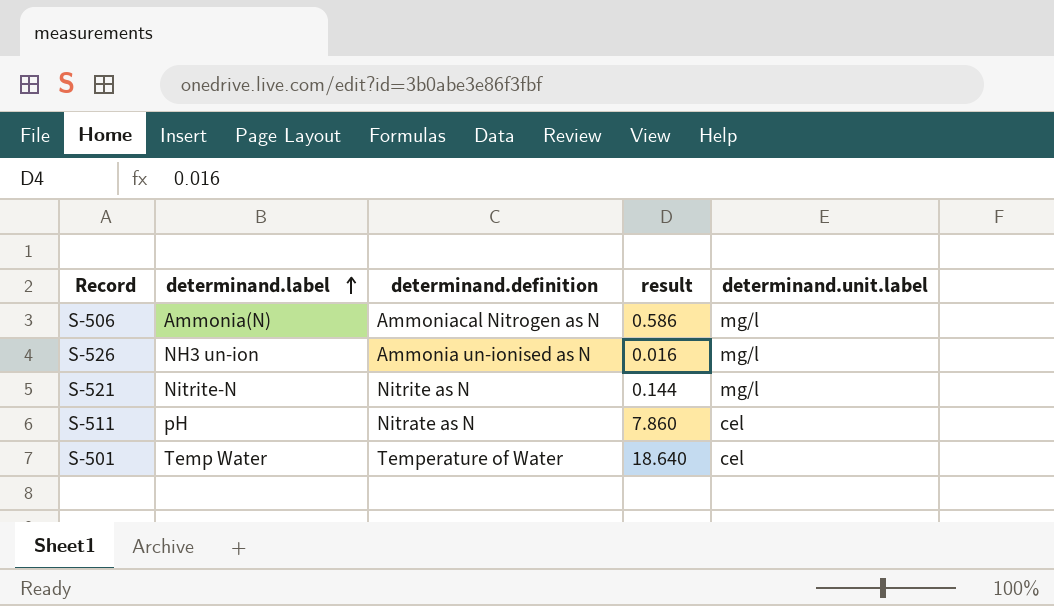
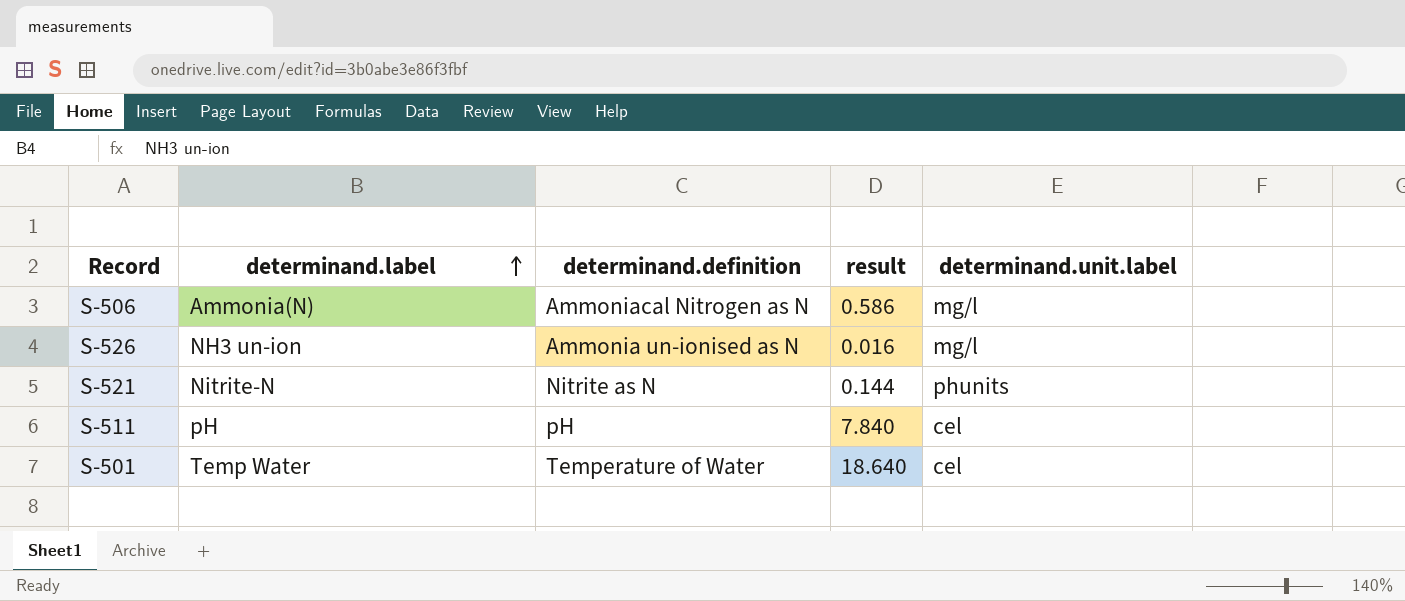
S-521 | determinand.unit.label: mg/l -> phunits
S-511 | determinand.definition: Nitrate as N -> pH
S-511 | result: 7.860 -> 7.840

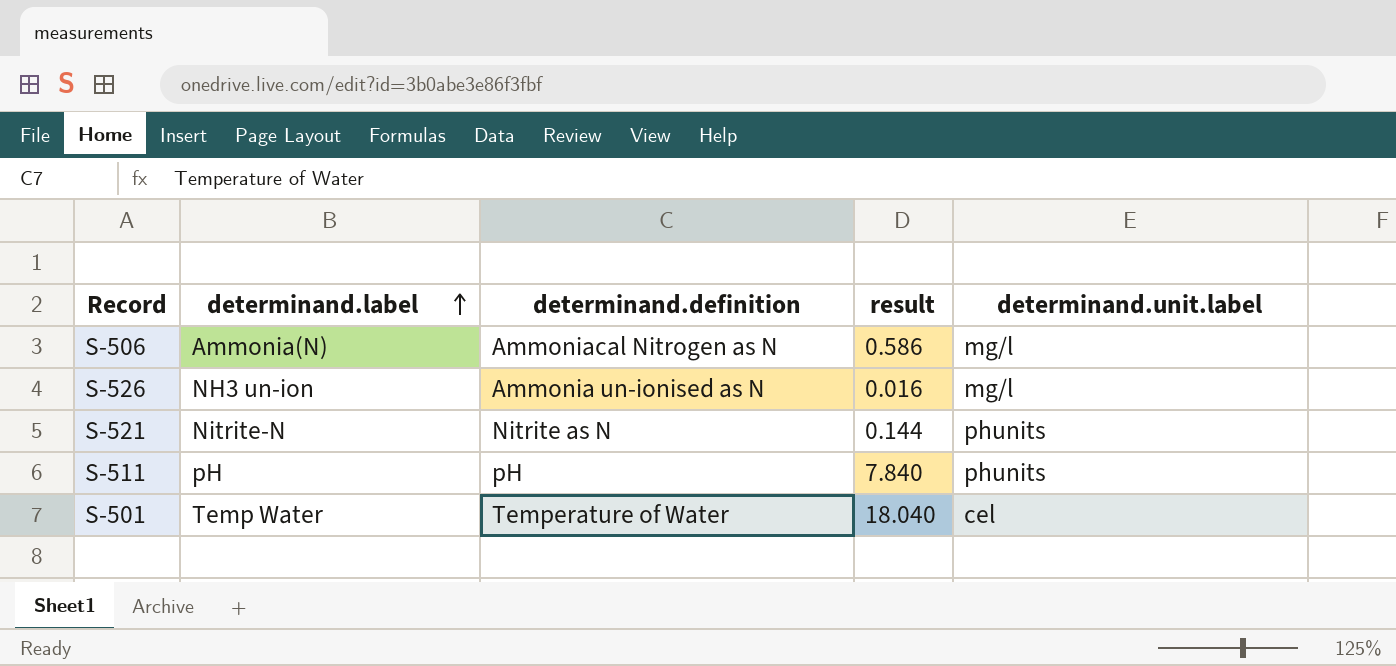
S-511 | determinand.unit.label: cel -> phunits
S-501 | result: 18.640 -> 18.040

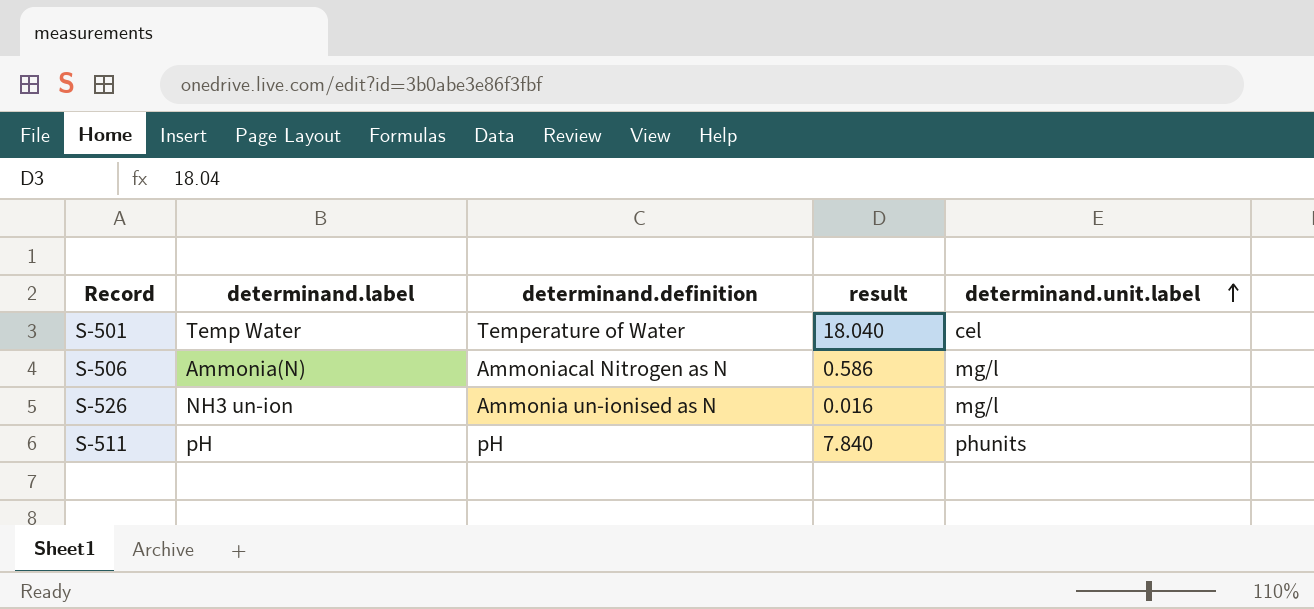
row order: determinand.label ascending -> determinand.unit.label ascending
row S-521: Nitrite-N | Nitrite as N | 0.144 | phunits -> none

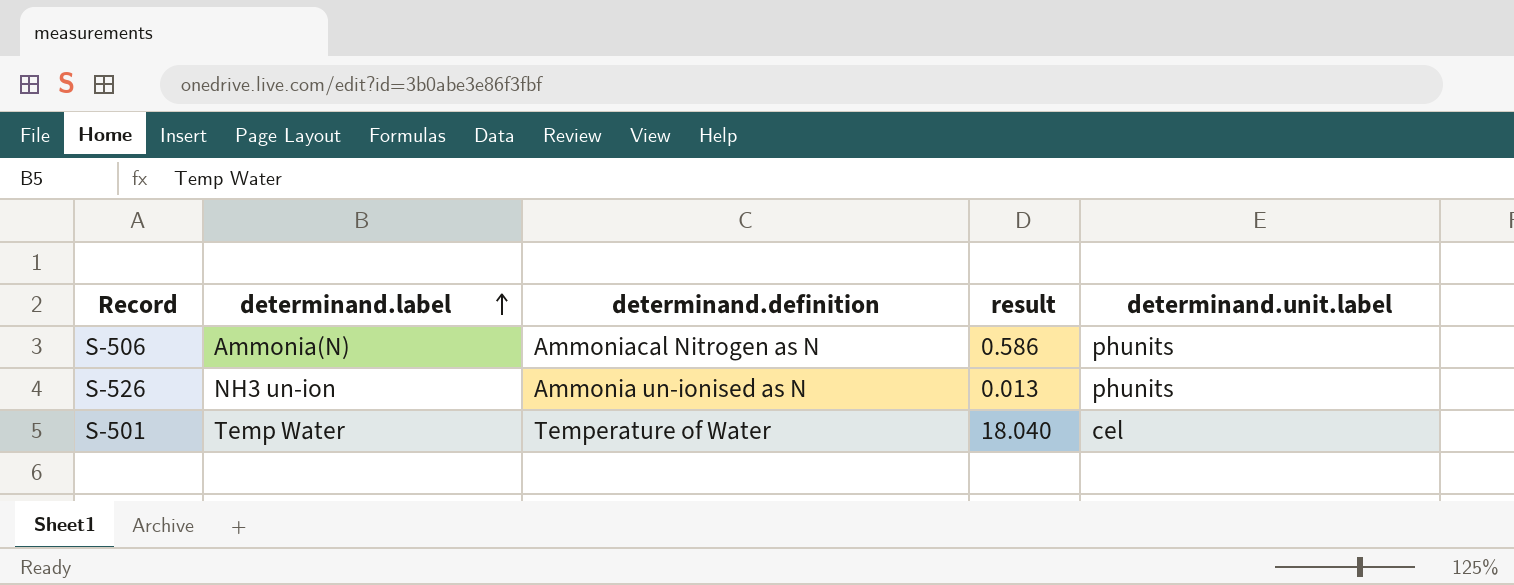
row order: determinand.unit.label ascending -> determinand.label ascending
row S-511: pH | pH | 7.840 | phunits -> none
S-506 | determinand.unit.label: mg/l -> phunits
S-526 | result: 0.016 -> 0.013
S-526 | determinand.unit.label: mg/l -> phunits

